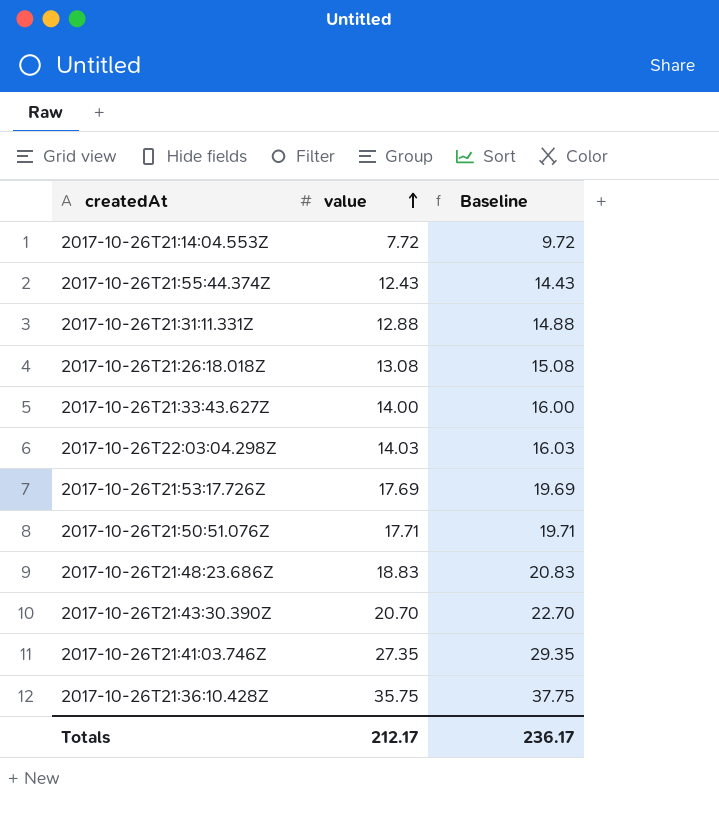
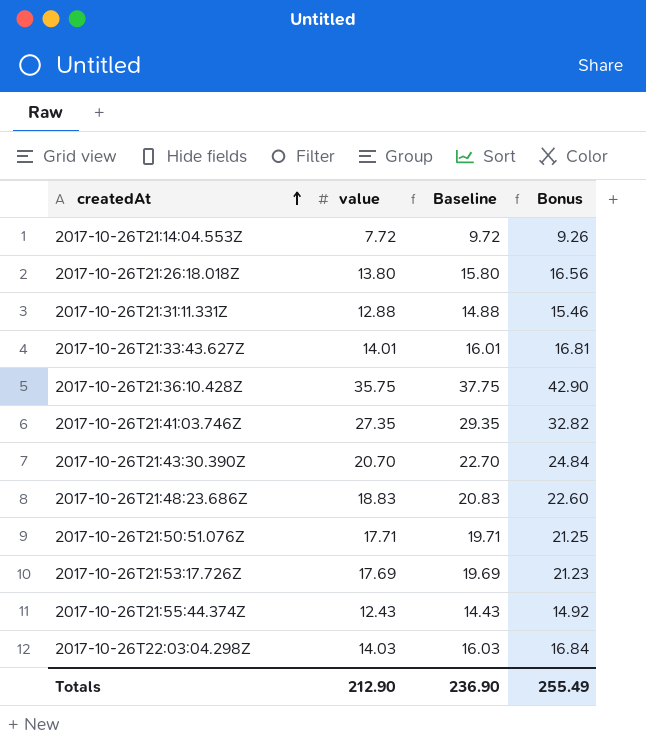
row order: value ascending -> createdAt ascending
column Bonus | formula: none -> [value] * 1.2
2017-10-26T21:26:18.018Z | value: 13.08 -> 13.80
2017-10-26T21:26:18.018Z | Baseline: 15.08 -> 15.80
2017-10-26T21:33:43.627Z | value: 14.00 -> 14.01
2017-10-26T21:33:43.627Z | Baseline: 16.00 -> 16.01
Totals | value: 212.17 -> 212.90
Totals | Baseline: 236.17 -> 236.90

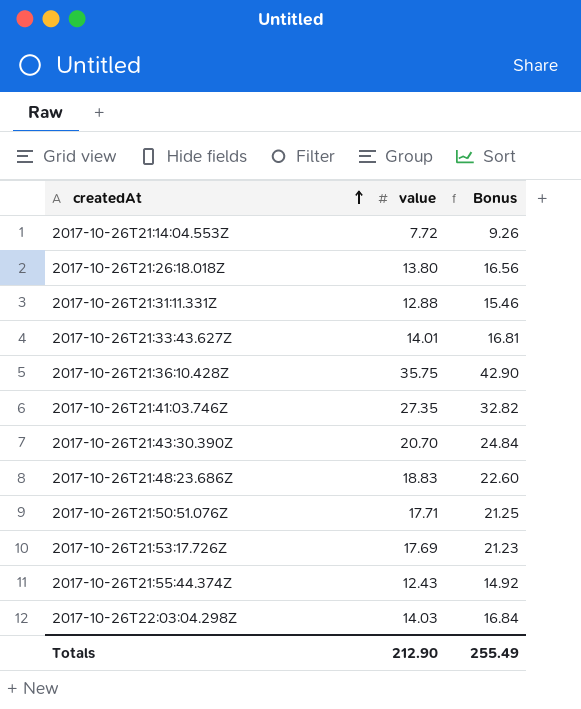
column Baseline | formula: [value] + 2 -> none

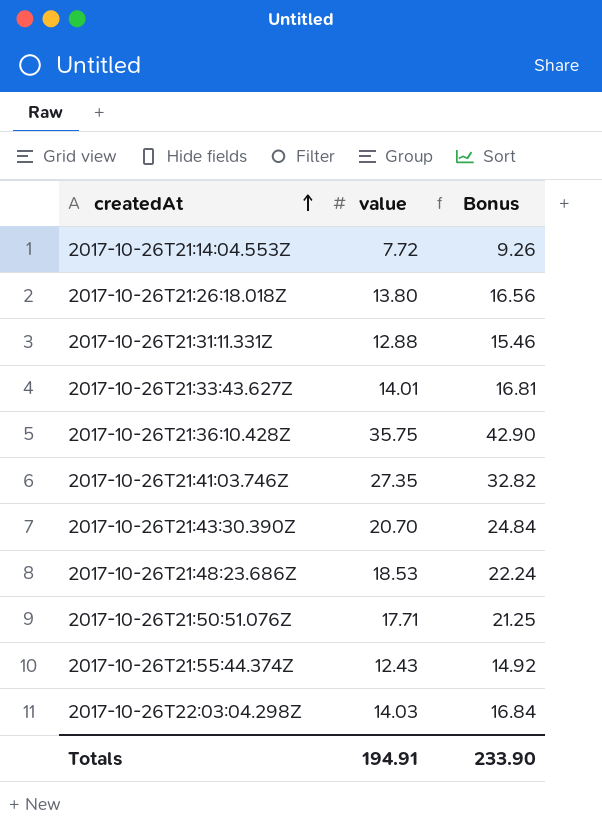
row 2017-10-26T21:53:17.726Z: 17.69 | 21.23 -> none
2017-10-26T21:48:23.686Z | value: 18.83 -> 18.53
2017-10-26T21:48:23.686Z | Bonus: 22.60 -> 22.24
Totals | value: 212.90 -> 194.91
Totals | Bonus: 255.49 -> 233.90

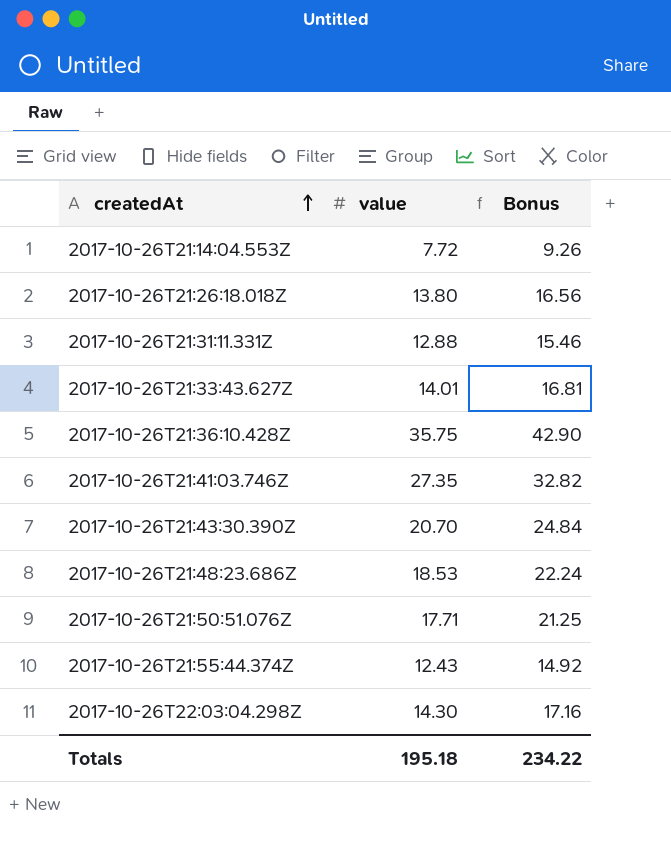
2017-10-26T22:03:04.298Z | value: 14.03 -> 14.30
2017-10-26T22:03:04.298Z | Bonus: 16.84 -> 17.16
Totals | value: 194.91 -> 195.18
Totals | Bonus: 233.90 -> 234.22

